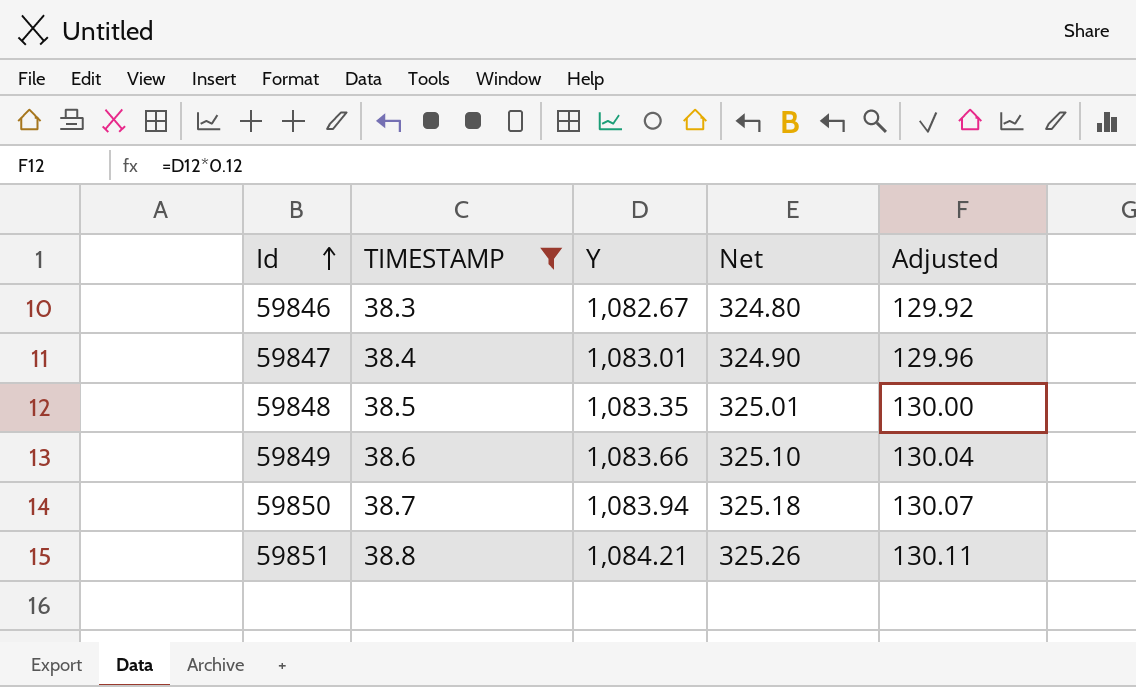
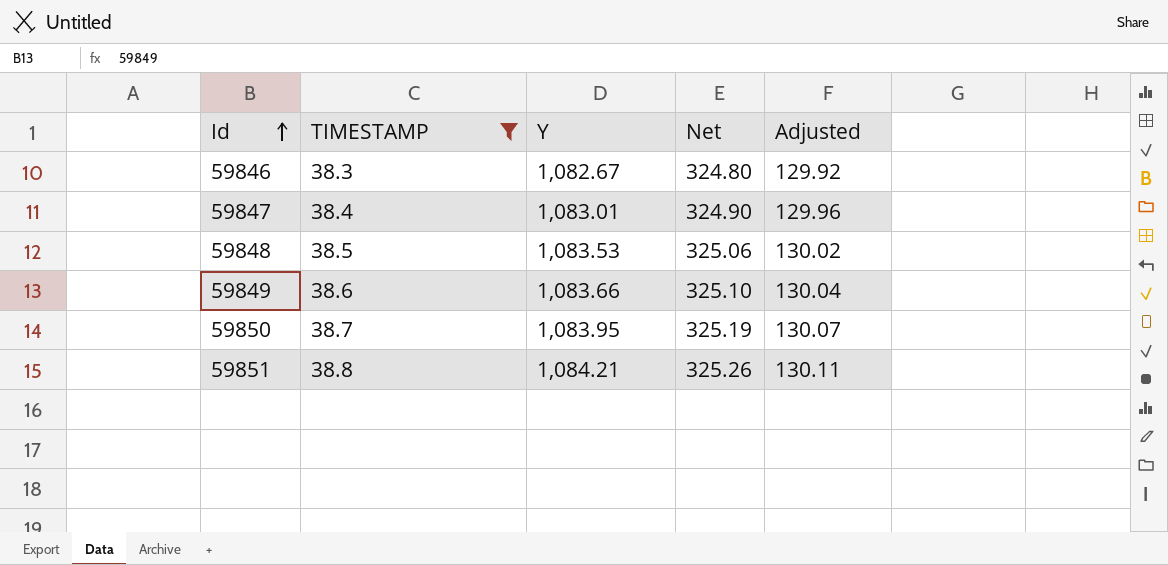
59848 | Y: 1,083.35 -> 1,083.53
59848 | Net: 325.01 -> 325.06
59848 | Adjusted: 130.00 -> 130.02
59850 | Y: 1,083.94 -> 1,083.95
59850 | Net: 325.18 -> 325.19

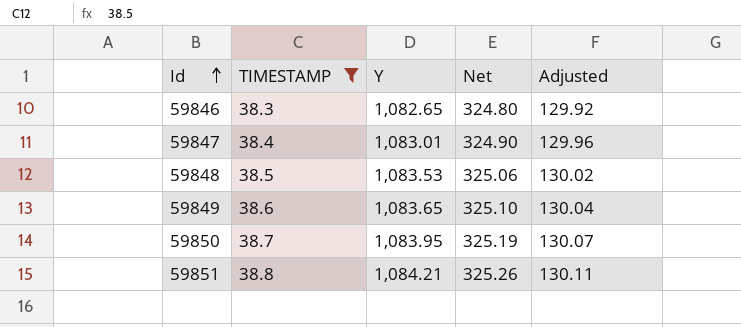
59846 | Y: 1,082.67 -> 1,082.65
59849 | Y: 1,083.66 -> 1,083.65

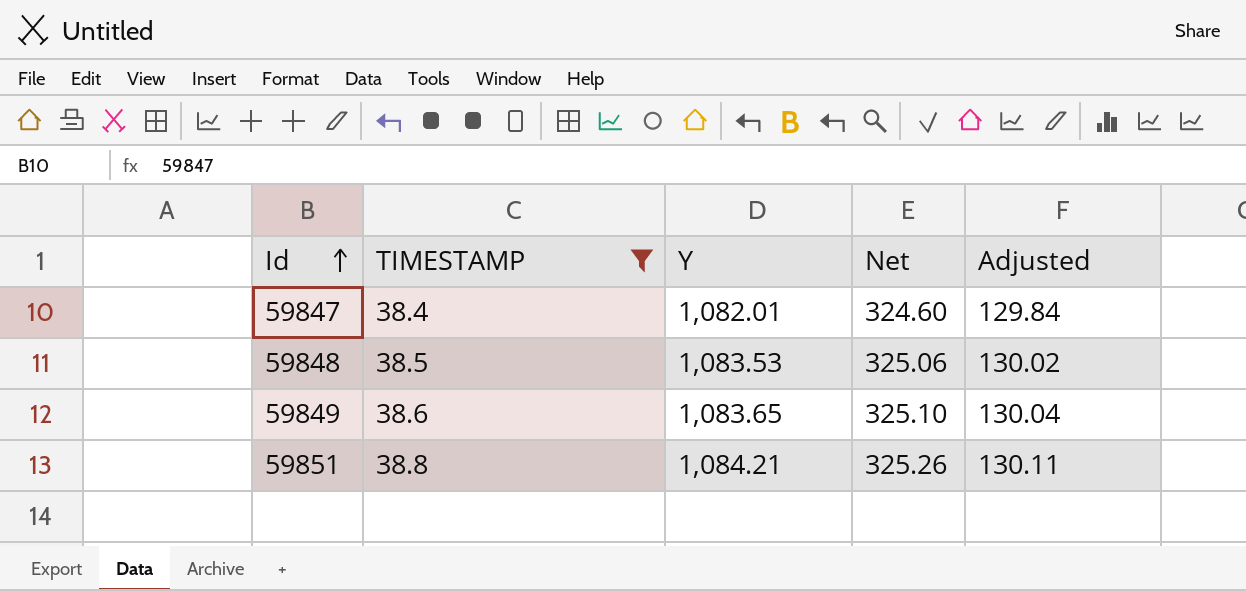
row 59846: 38.3 | 1,082.65 | 324.80 | 129.92 -> none
row 59850: 38.7 | 1,083.95 | 325.19 | 130.07 -> none
59847 | Y: 1,083.01 -> 1,082.01
59847 | Net: 324.90 -> 324.60
59847 | Adjusted: 129.96 -> 129.84

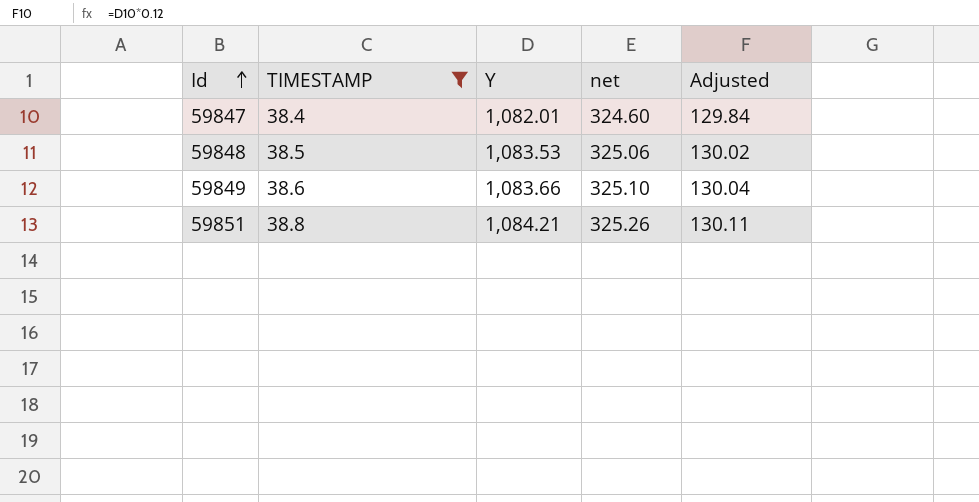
column name: Net -> net
59849 | Y: 1,083.65 -> 1,083.66

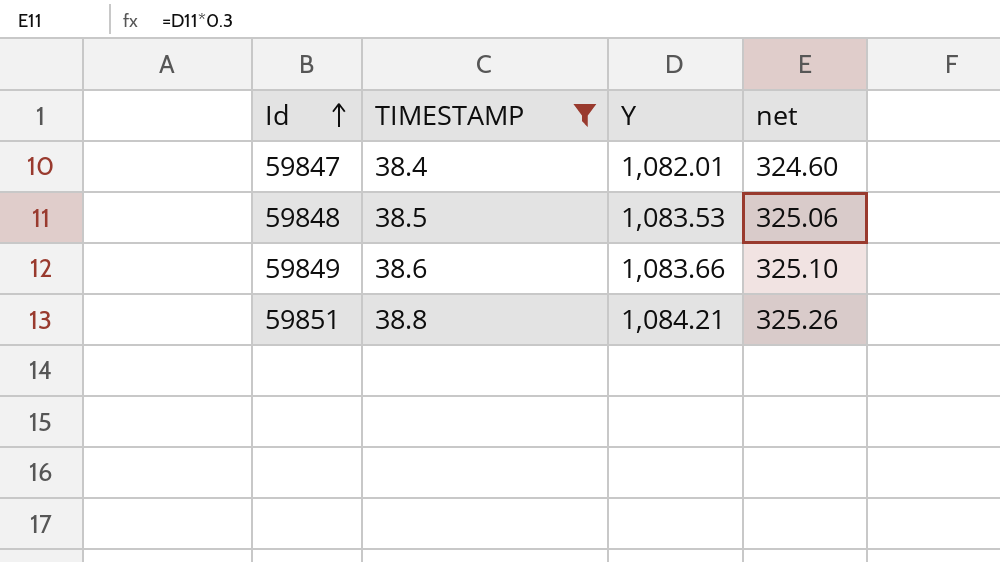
column Adjusted | formula: [Y] * 0.12 -> none

